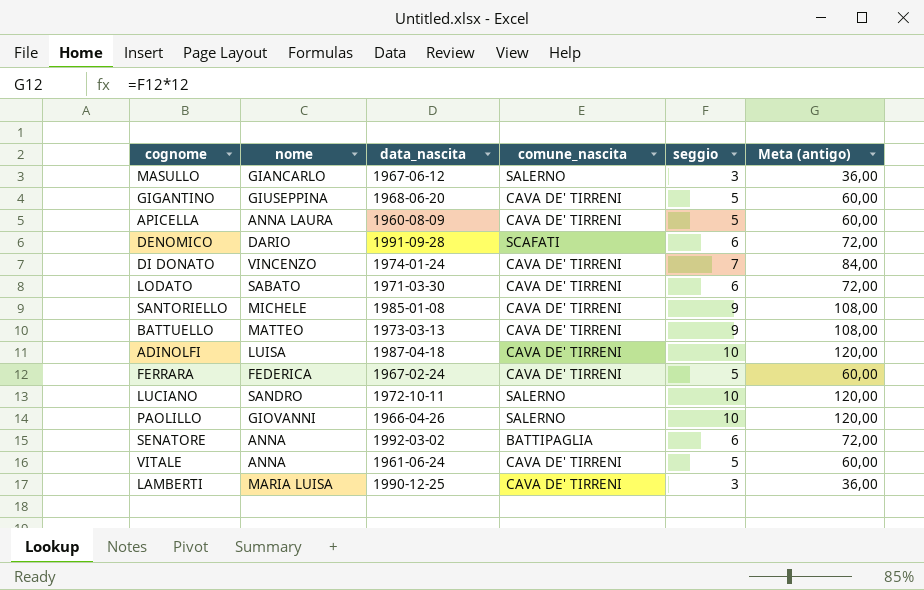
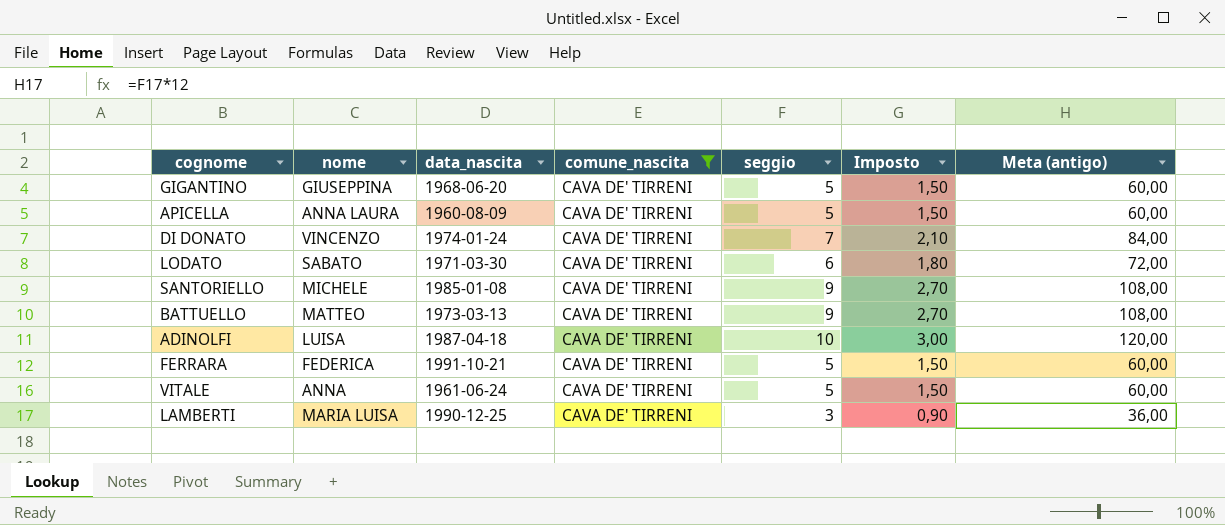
filter: none -> comune_nascita = CAVA DE' TIRRENI
column Imposto | formula: none -> [seggio] * 0,3
FERRARA | data_nascita: 1967-02-24 -> 1991-10-21

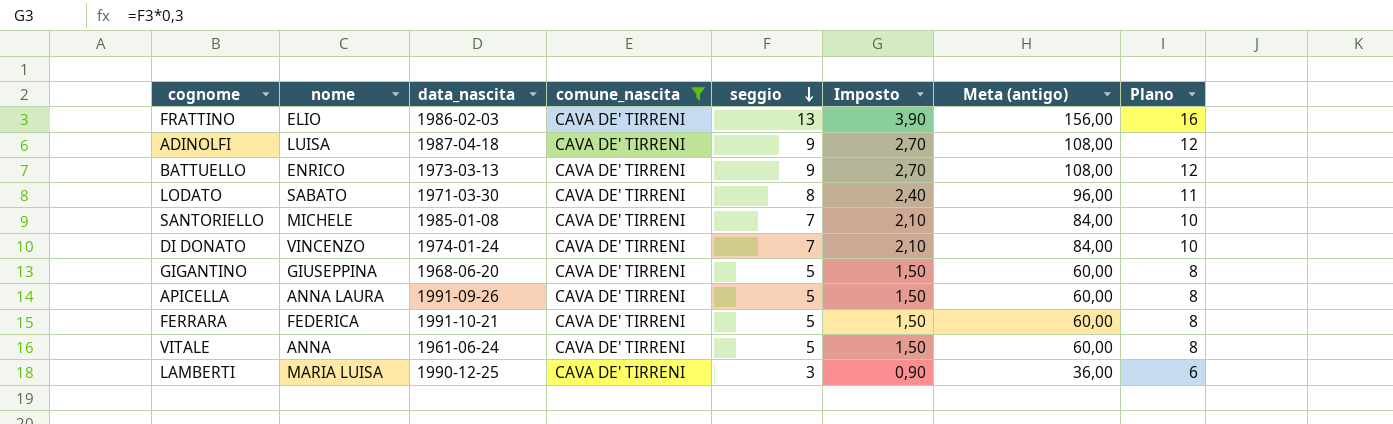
row order: none -> seggio descending
column Plano | formula: none -> [seggio] + 3
row FRATTINO: none -> ELIO | 1986-02-03 | CAVA DE' TIRRENI | 13 | 3,90 | 156,00 | 16
ADINOLFI | seggio: 10 -> 9
ADINOLFI | Imposto: 3,00 -> 2,70
ADINOLFI | Meta (antigo): 120,00 -> 108,00
BATTUELLO | nome: MATTEO -> ENRICO
LODATO | seggio: 6 -> 8
LODATO | Imposto: 1,80 -> 2,40
LODATO | Meta (antigo): 72,00 -> 96,00
SANTORIELLO | seggio: 9 -> 7
SANTORIELLO | Imposto: 2,70 -> 2,10
SANTORIELLO | Meta (antigo): 108,00 -> 84,00
APICELLA | data_nascita: 1960-08-09 -> 1991-09-26

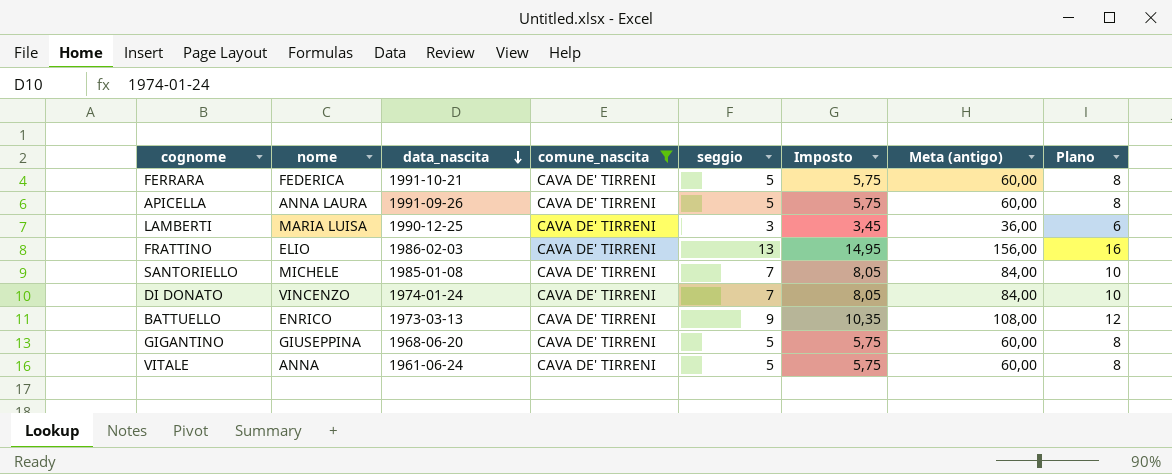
row order: seggio descending -> data_nascita descending
column Imposto | formula: [seggio] * 0,3 -> [seggio] * 1,15
row ADINOLFI: LUISA | 1987-04-18 | CAVA DE' TIRRENI | 9 | 2,70 | 108,00 | 12 -> none
row LODATO: SABATO | 1971-03-30 | CAVA DE' TIRRENI | 8 | 2,40 | 96,00 | 11 -> none

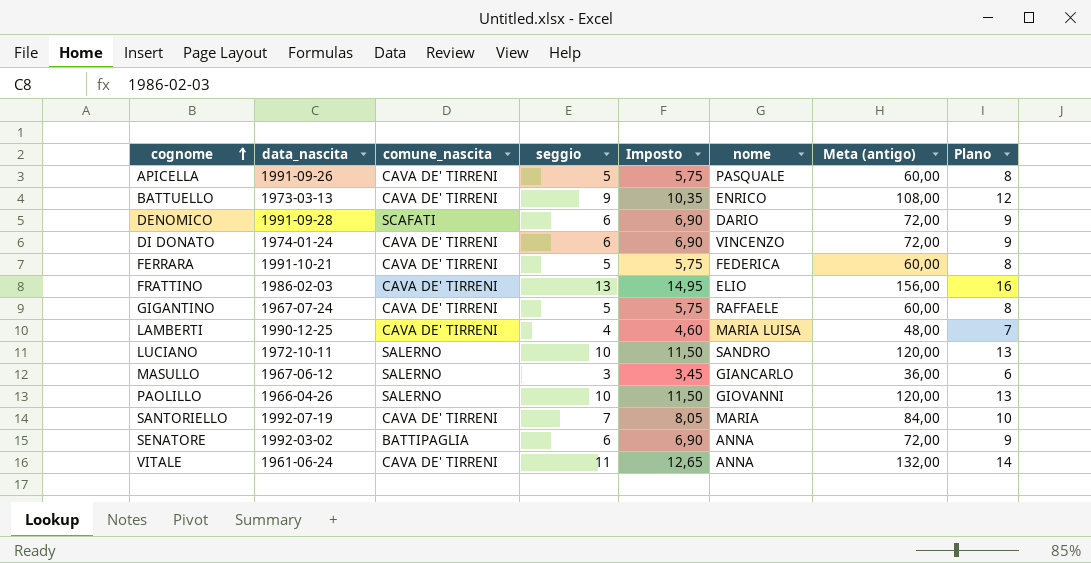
filter: comune_nascita = CAVA DE' TIRRENI -> none
row order: data_nascita descending -> cognome ascending
column nome | position: 2 -> 6
APICELLA | nome: ANNA LAURA -> PASQUALE
DI DONATO | seggio: 7 -> 6
DI DONATO | Imposto: 8,05 -> 6,90
DI DONATO | Meta (antigo): 84,00 -> 72,00
DI DONATO | Plano: 10 -> 9
GIGANTINO | data_nascita: 1968-06-20 -> 1967-07-24
GIGANTINO | nome: GIUSEPPINA -> RAFFAELE
LAMBERTI | seggio: 3 -> 4
LAMBERTI | Imposto: 3,45 -> 4,60
LAMBERTI | Meta (antigo): 36,00 -> 48,00
LAMBERTI | Plano: 6 -> 7
SANTORIELLO | data_nascita: 1985-01-08 -> 1992-07-19
SANTORIELLO | nome: MICHELE -> MARIA
VITALE | seggio: 5 -> 11
VITALE | Imposto: 5,75 -> 12,65
VITALE | Meta (antigo): 60,00 -> 132,00
VITALE | Plano: 8 -> 14

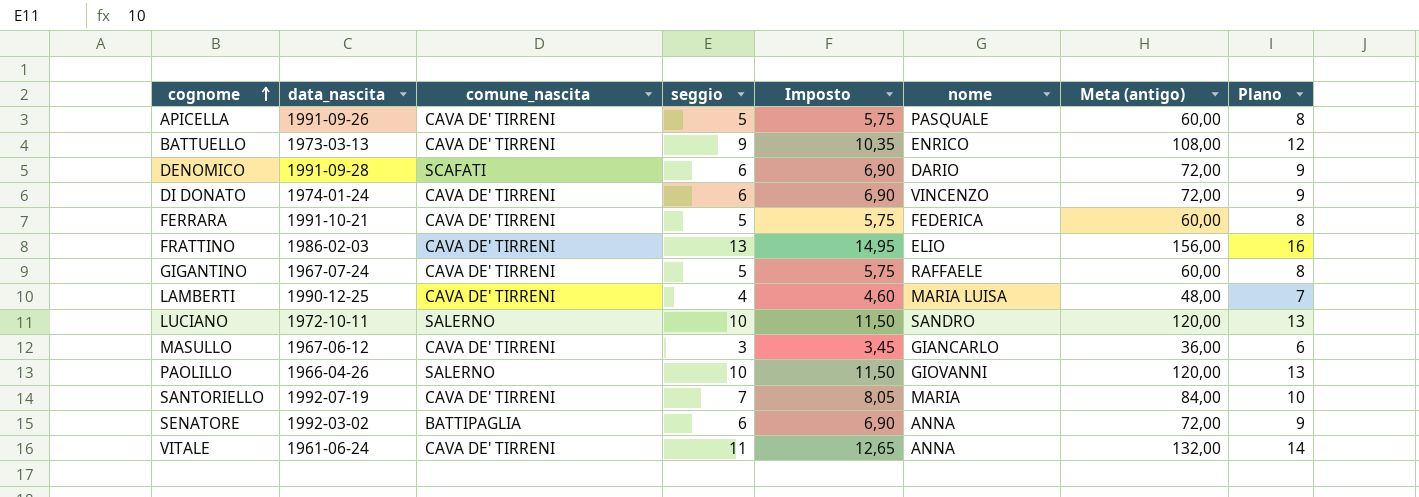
MASULLO | comune_nascita: SALERNO -> CAVA DE' TIRRENI

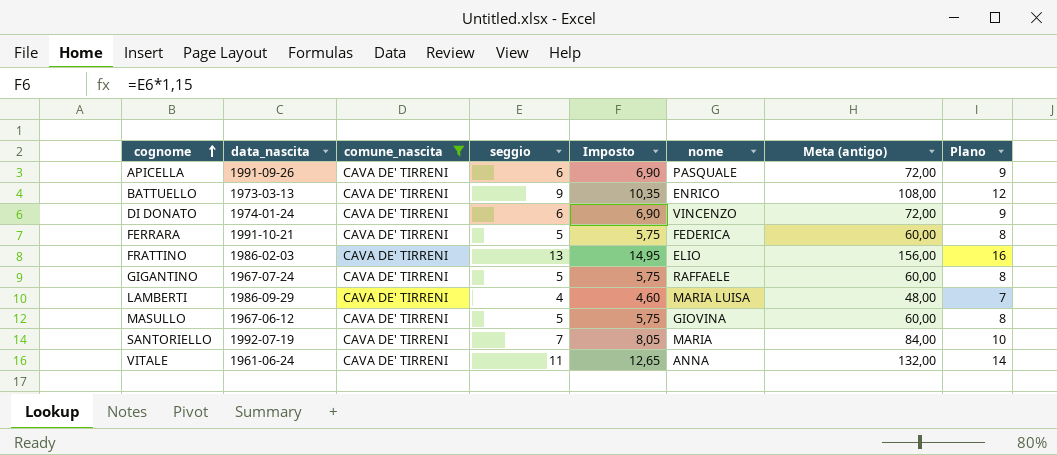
filter: none -> comune_nascita = CAVA DE' TIRRENI
APICELLA | seggio: 5 -> 6
APICELLA | Imposto: 5,75 -> 6,90
APICELLA | Meta (antigo): 60,00 -> 72,00
APICELLA | Plano: 8 -> 9
LAMBERTI | data_nascita: 1990-12-25 -> 1986-09-29
MASULLO | seggio: 3 -> 5
MASULLO | Imposto: 3,45 -> 5,75
MASULLO | nome: GIANCARLO -> GIOVINA
MASULLO | Meta (antigo): 36,00 -> 60,00
MASULLO | Plano: 6 -> 8

